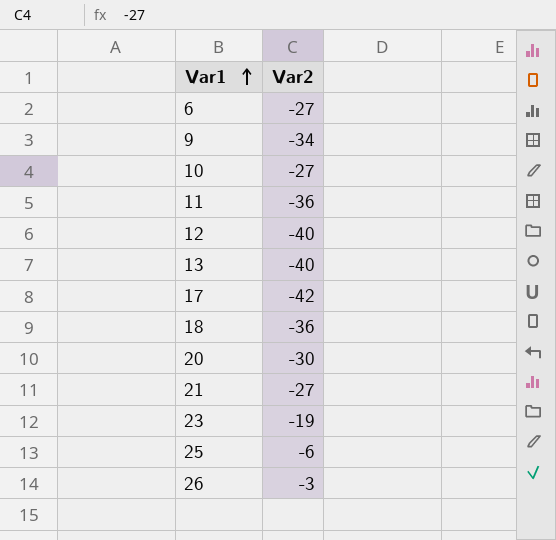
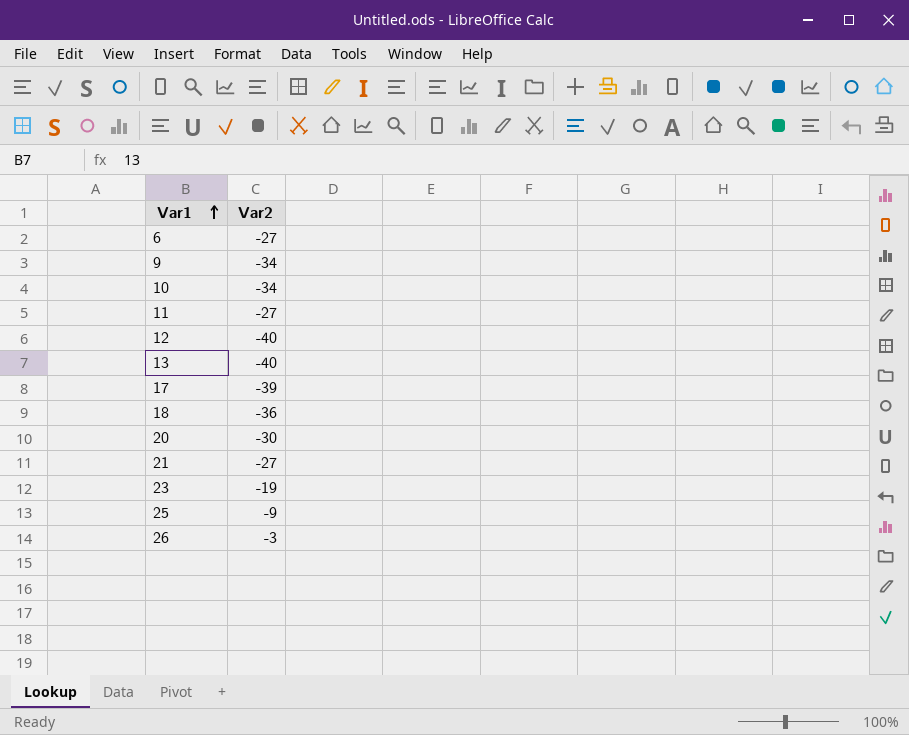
10 | Var2: -27 -> -34
11 | Var2: -36 -> -27
17 | Var2: -42 -> -39
25 | Var2: -6 -> -9

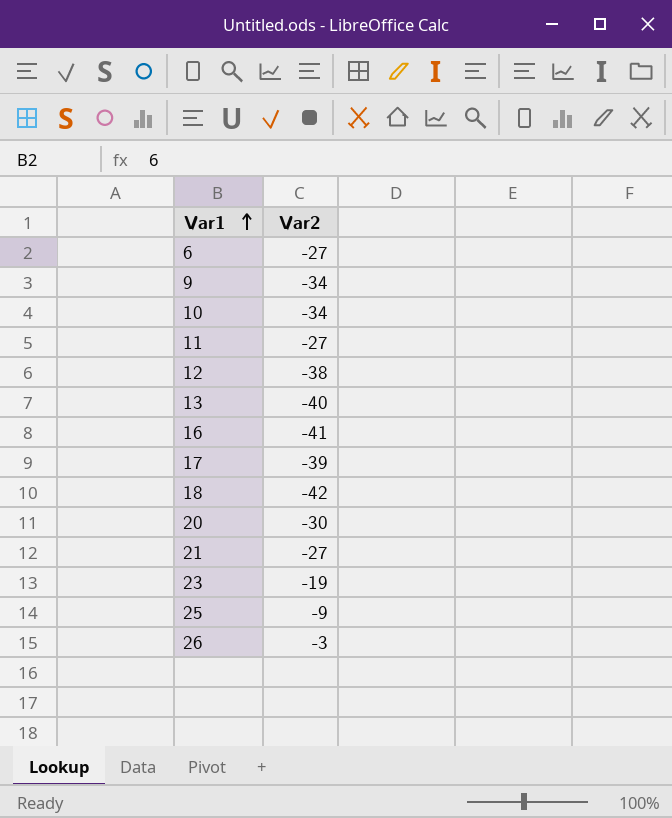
12 | Var2: -40 -> -38
row 16: none -> -41
18 | Var2: -36 -> -42

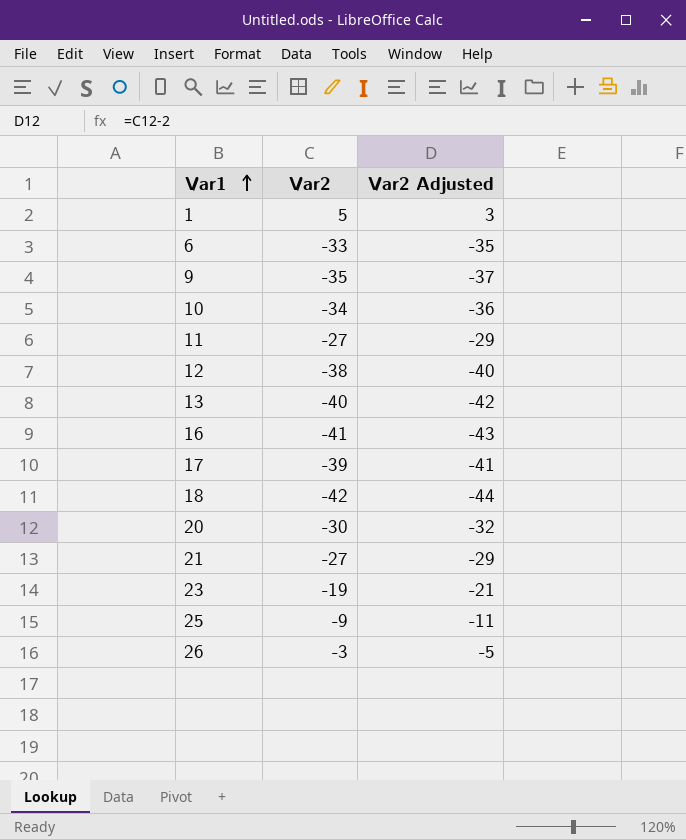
column Var2 Adjusted | formula: none -> [Var2] - 2
row 1: none -> 5 | 3
6 | Var2: -27 -> -33
9 | Var2: -34 -> -35

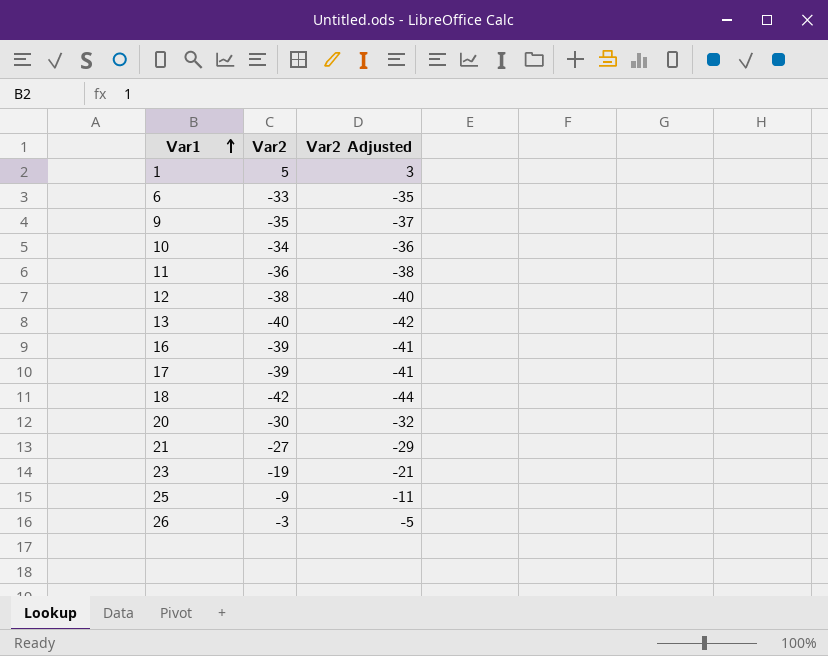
11 | Var2: -27 -> -36
11 | Var2 Adjusted: -29 -> -38
16 | Var2: -41 -> -39
16 | Var2 Adjusted: -43 -> -41

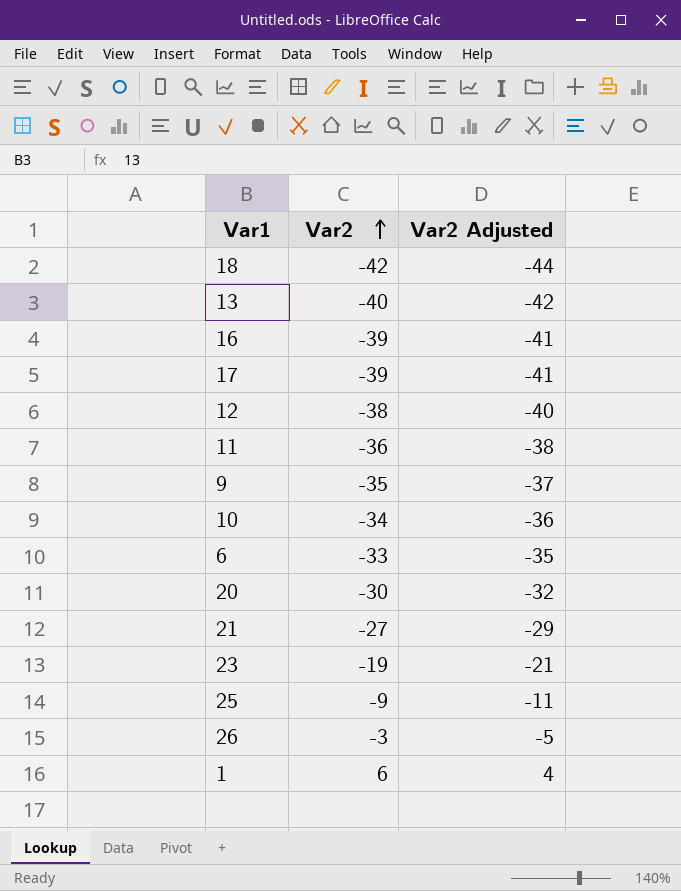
row order: Var1 ascending -> Var2 ascending
1 | Var2: 5 -> 6
1 | Var2 Adjusted: 3 -> 4

